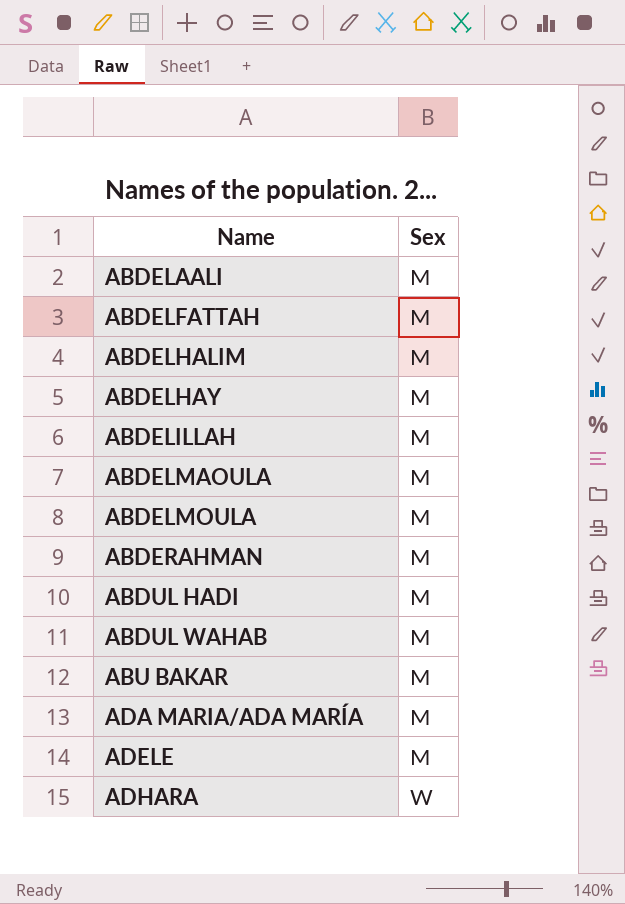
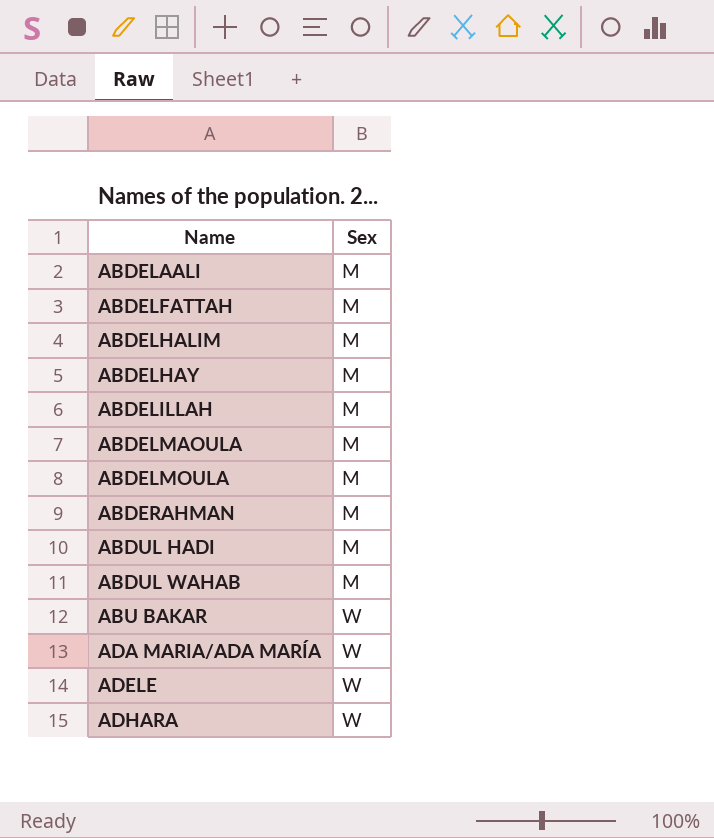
ABU BAKAR | Sex: M -> W
ADA MARIA/ADA MARÍA | Sex: M -> W
ADELE | Sex: M -> W

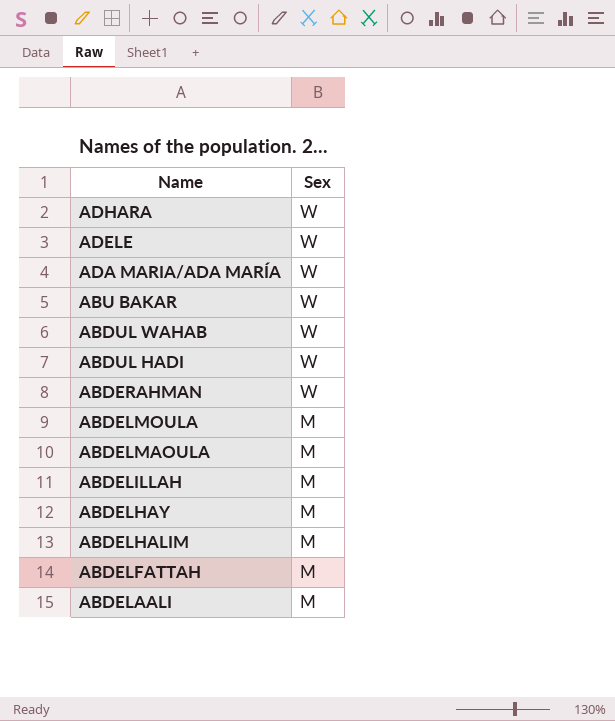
row order: Name ascending -> Name descending
ABDUL WAHAB | Sex: M -> W
ABDUL HADI | Sex: M -> W
ABDERAHMAN | Sex: M -> W

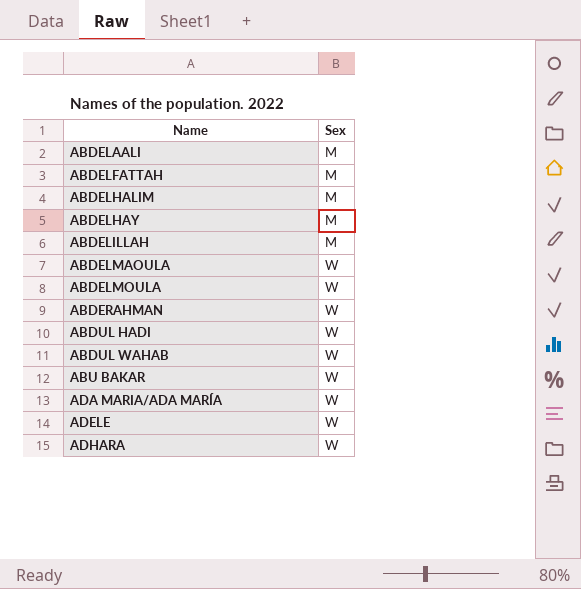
row order: Name descending -> Name ascending
ABDELMAOULA | Sex: M -> W
ABDELMOULA | Sex: M -> W

